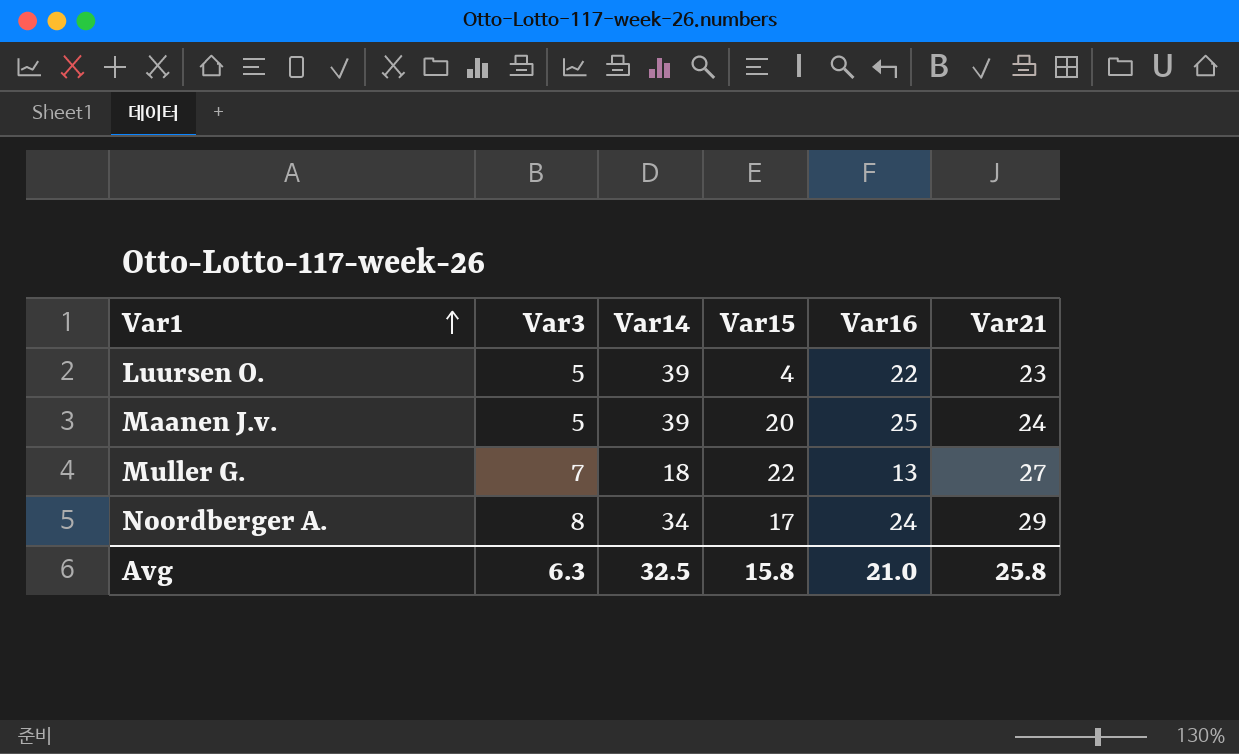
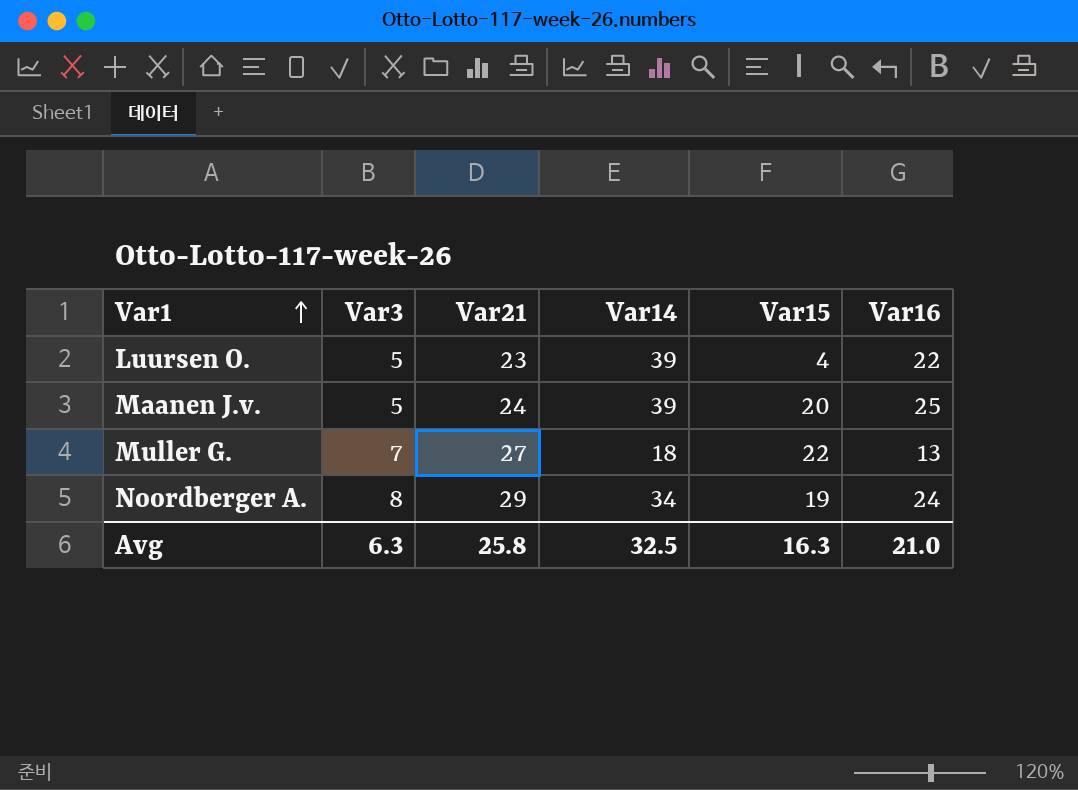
column Var21 | position: 6 -> 3
Noordberger A. | Var15: 17 -> 19
Avg | Var15: 15.8 -> 16.3

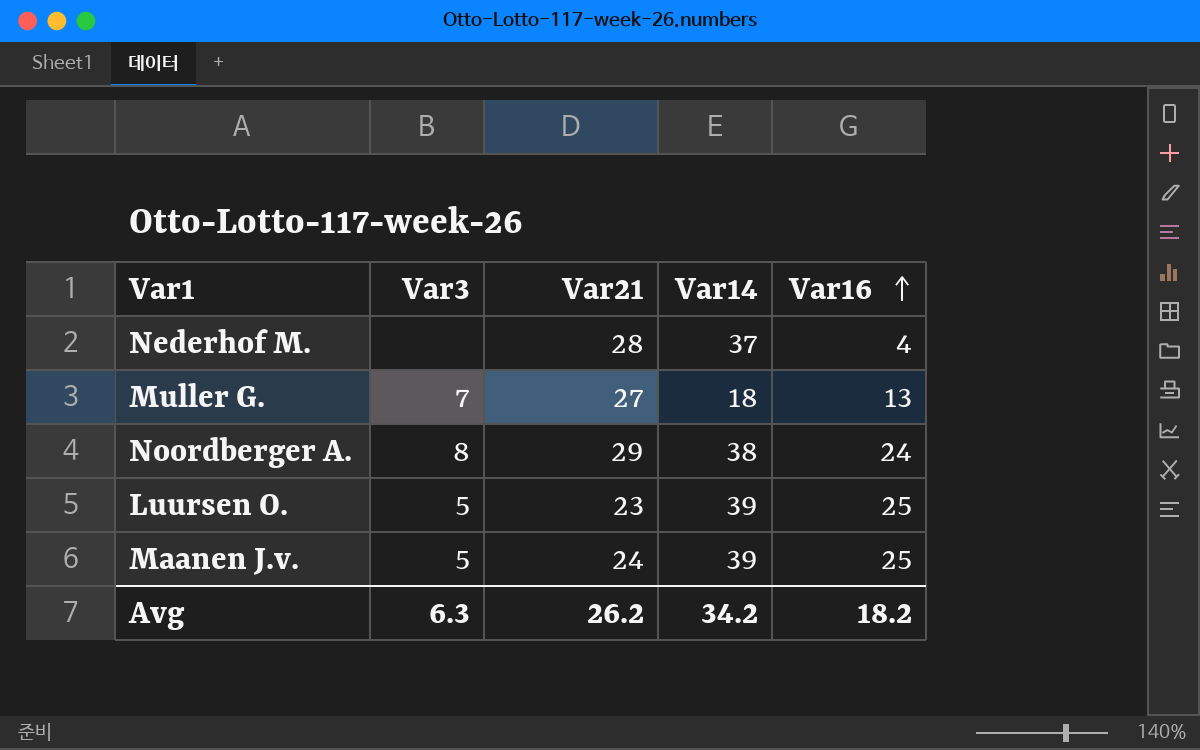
row order: Var1 ascending -> Var16 ascending
column Var15 | position: 5 -> none
row Nederhof M.: none -> none | 28 | 37 | 4
Noordberger A. | Var14: 34 -> 38
Luursen O. | Var16: 22 -> 25
Avg | Var21: 25.8 -> 26.2
Avg | Var14: 32.5 -> 34.2
Avg | Var16: 21.0 -> 18.2

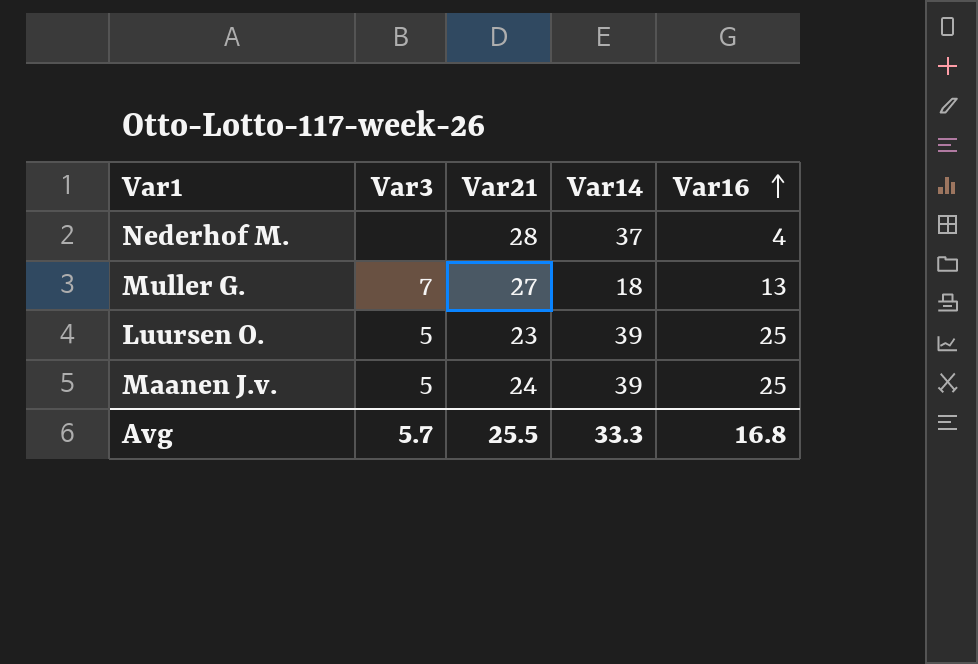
row Noordberger A.: 8 | 29 | 38 | 24 -> none
Avg | Var3: 6.3 -> 5.7
Avg | Var21: 26.2 -> 25.5
Avg | Var14: 34.2 -> 33.3
Avg | Var16: 18.2 -> 16.8

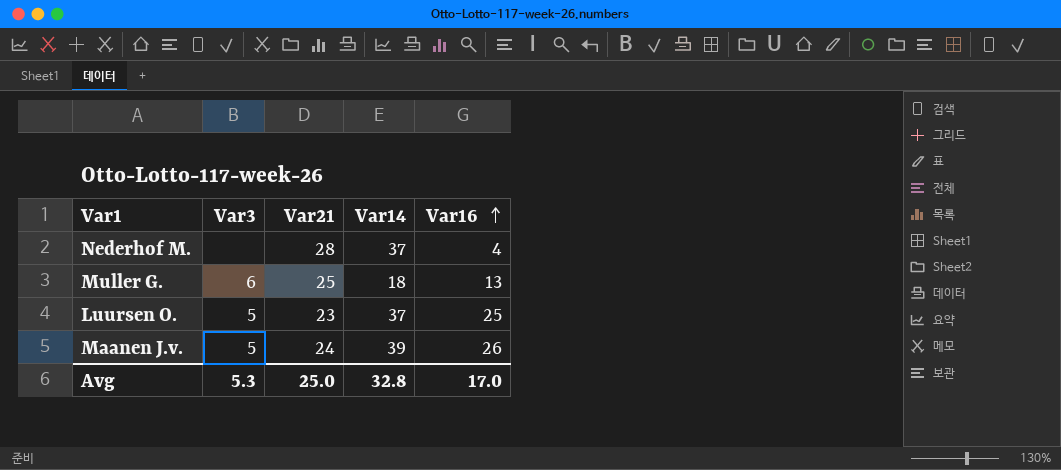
Muller G. | Var3: 7 -> 6
Muller G. | Var21: 27 -> 25
Luursen O. | Var14: 39 -> 37
Maanen J.v. | Var16: 25 -> 26
Avg | Var3: 5.7 -> 5.3
Avg | Var21: 25.5 -> 25.0
Avg | Var14: 33.3 -> 32.8
Avg | Var16: 16.8 -> 17.0

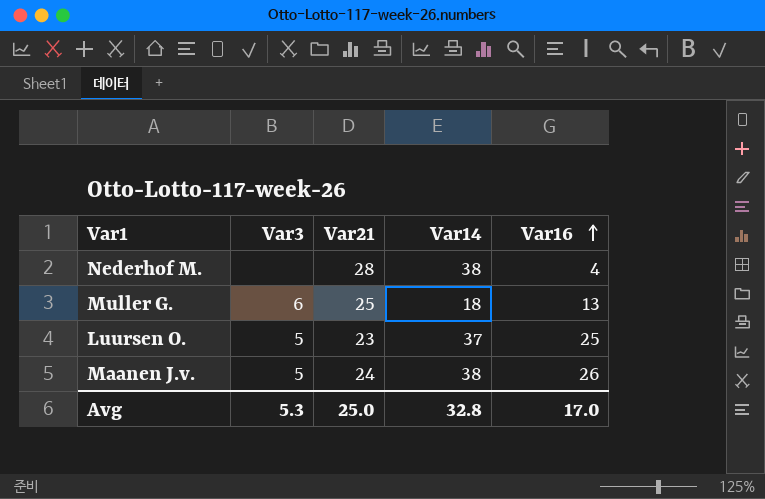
Nederhof M. | Var14: 37 -> 38
Maanen J.v. | Var14: 39 -> 38

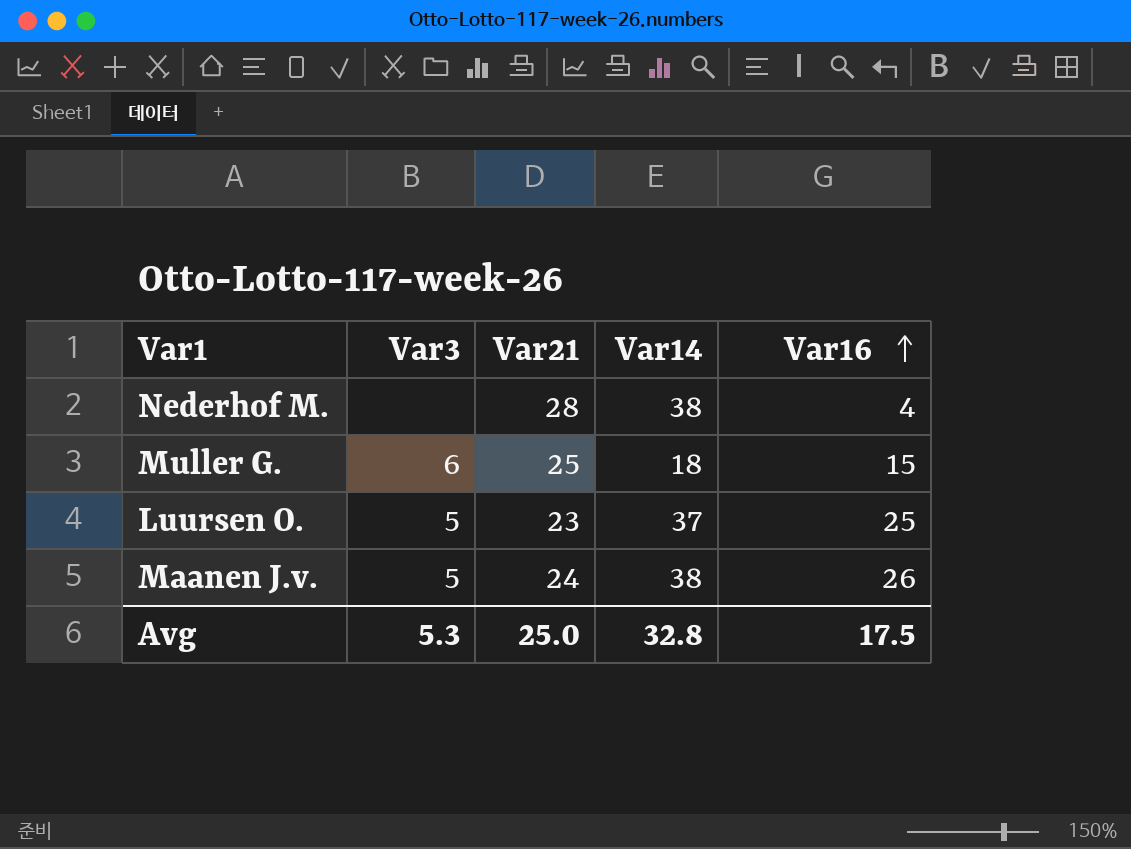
Muller G. | Var16: 13 -> 15
Avg | Var16: 17.0 -> 17.5

